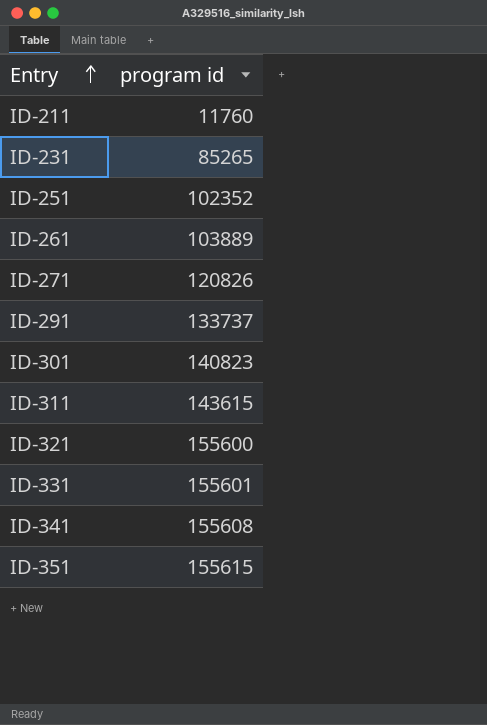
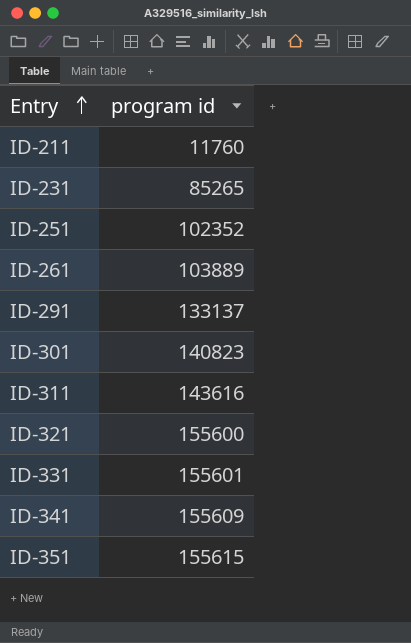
row ID-271: 120826 -> none
ID-291 | program id: 133737 -> 133137
ID-311 | program id: 143615 -> 143616
ID-341 | program id: 155608 -> 155609

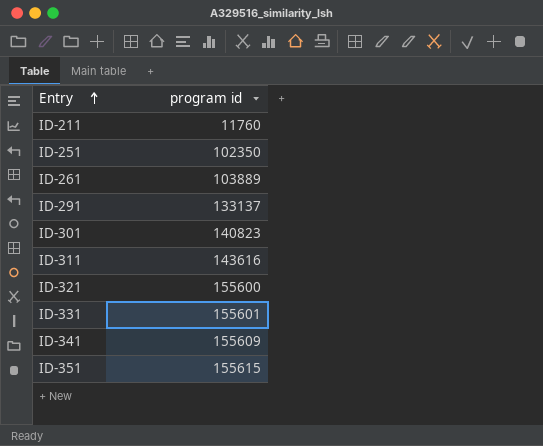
row ID-231: 85265 -> none
ID-251 | program id: 102352 -> 102350

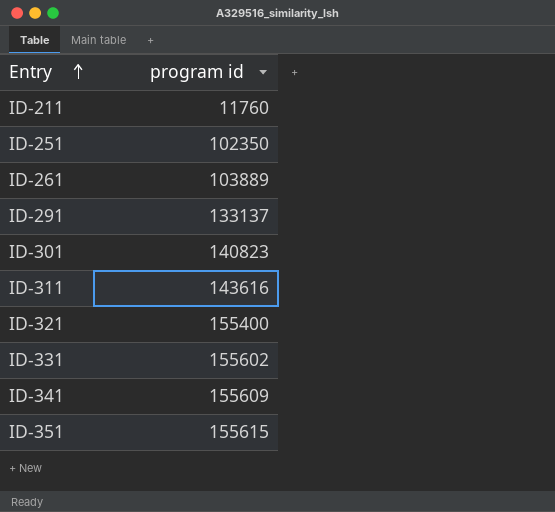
ID-321 | program id: 155600 -> 155400
ID-331 | program id: 155601 -> 155602

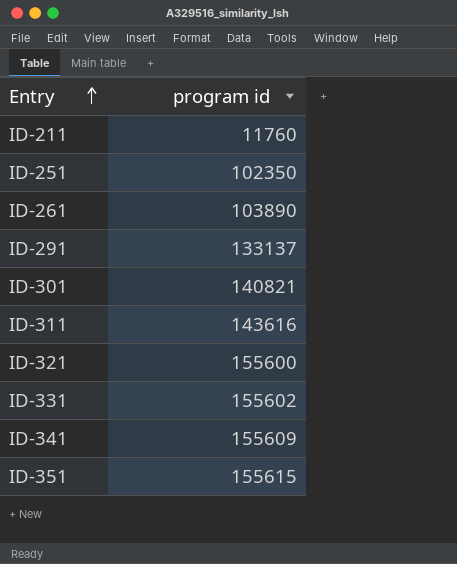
ID-261 | program id: 103889 -> 103890
ID-301 | program id: 140823 -> 140821
ID-321 | program id: 155400 -> 155600

